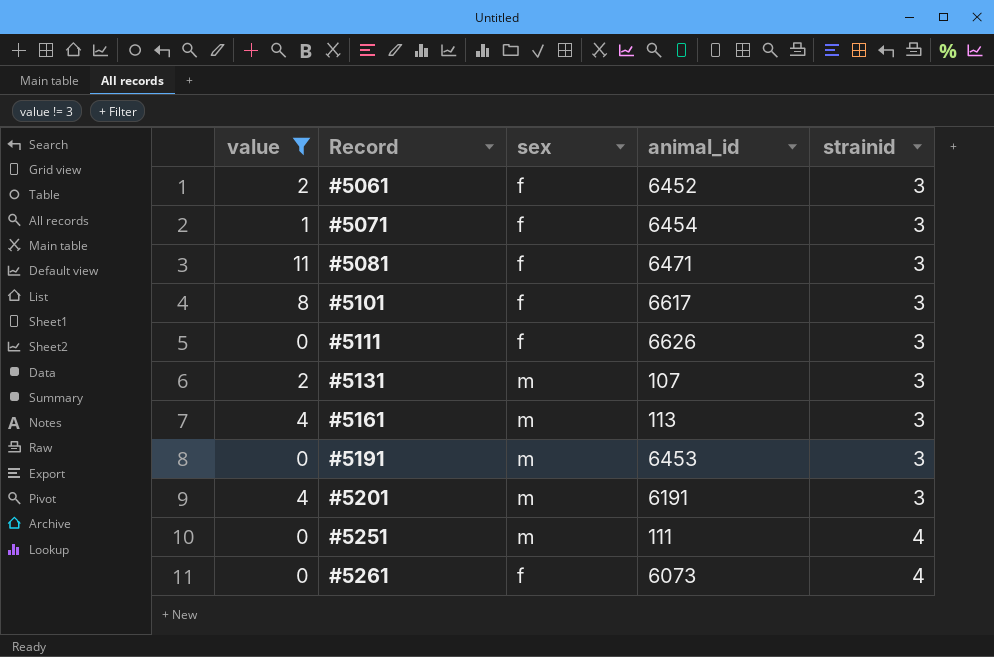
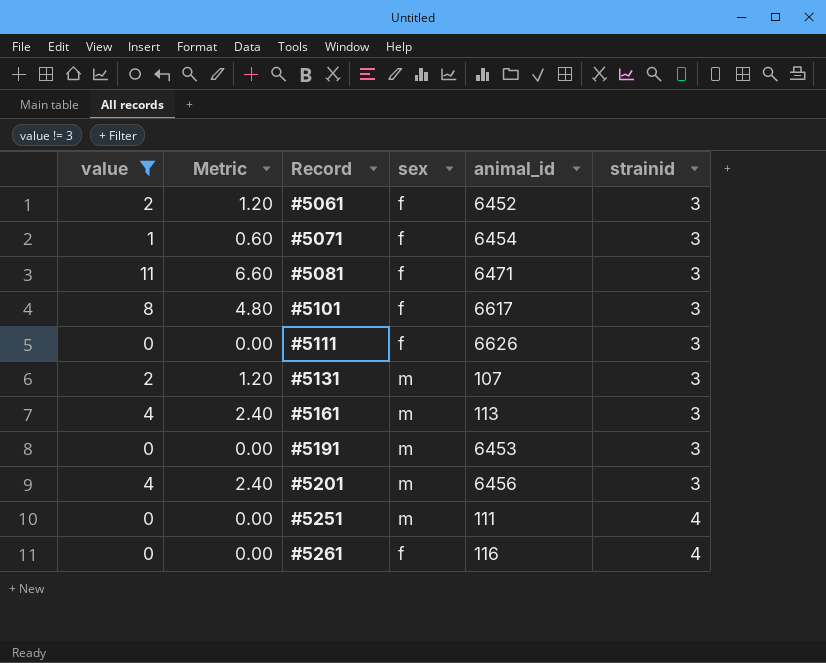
column Metric | formula: none -> [value] * 0.6
#5201 | animal_id: 6191 -> 6456
#5261 | animal_id: 6073 -> 116

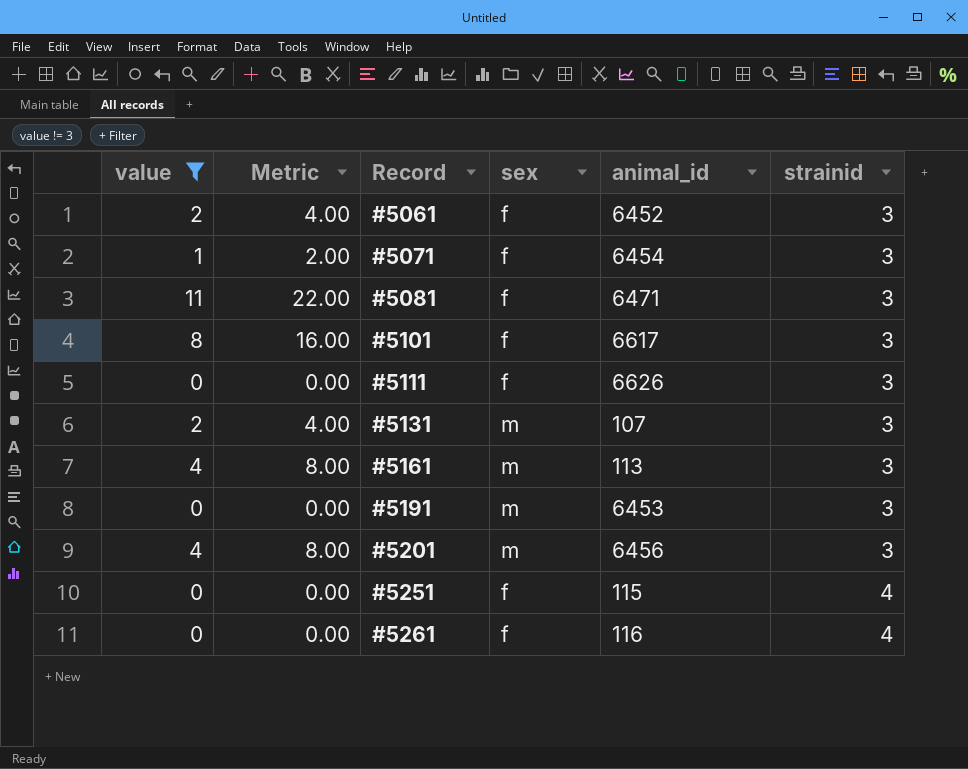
column Metric | formula: [value] * 0.6 -> [value] * 2
#5251 | sex: m -> f
#5251 | animal_id: 111 -> 115

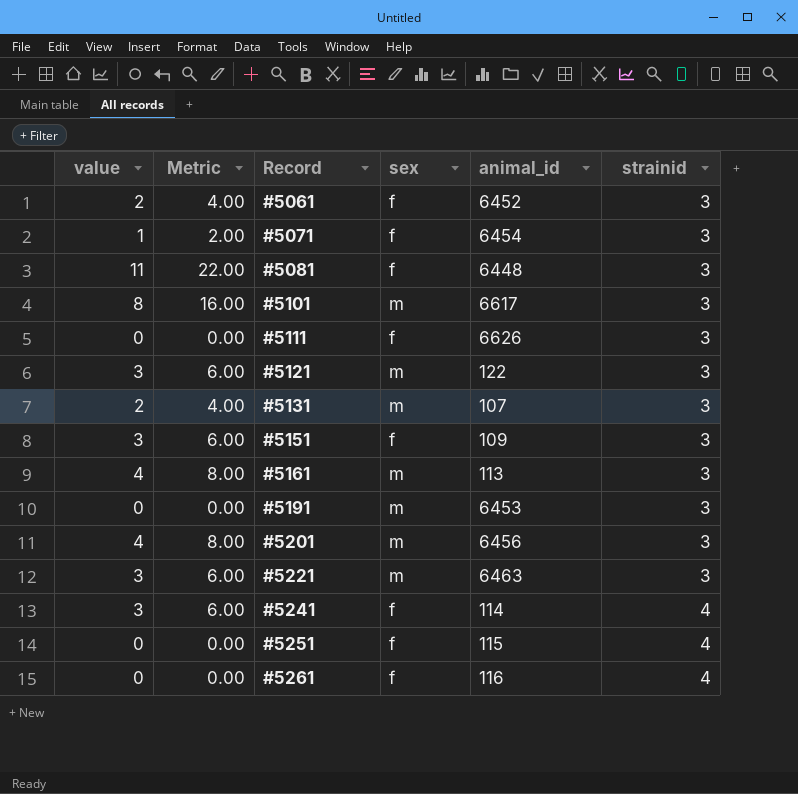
filter: value != 3 -> none
#5081 | animal_id: 6471 -> 6448
#5101 | sex: f -> m

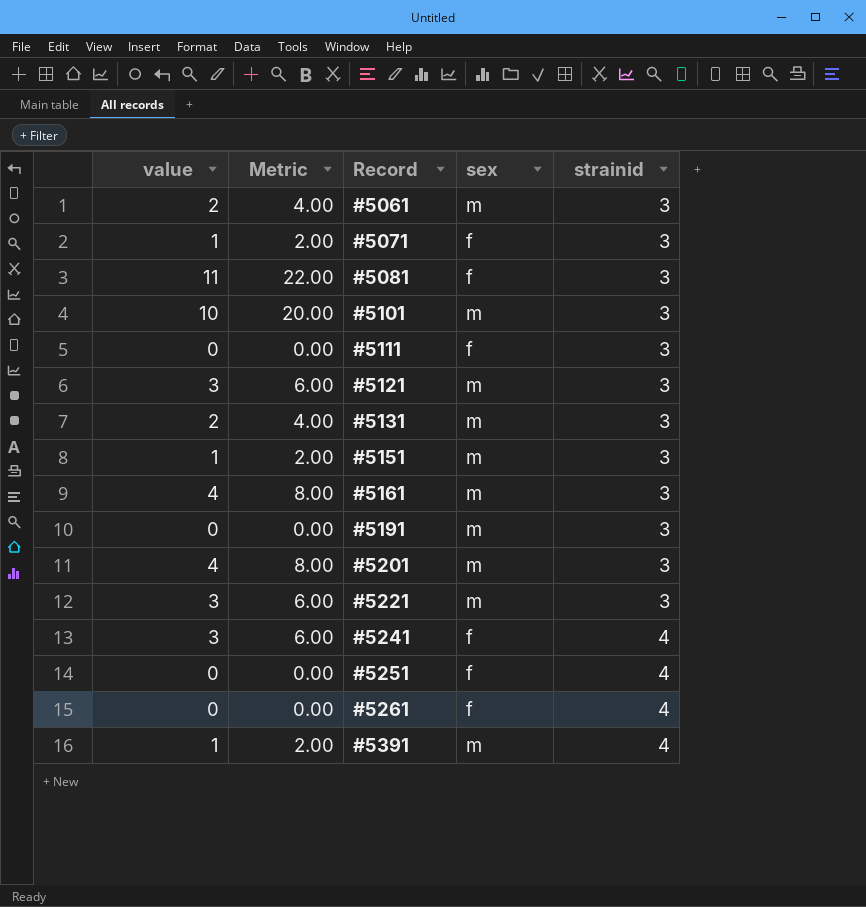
column animal_id | position: 5 -> none
#5061 | sex: f -> m
#5101 | value: 8 -> 10
#5101 | Metric: 16.00 -> 20.00
#5151 | value: 3 -> 1
#5151 | Metric: 6.00 -> 2.00
#5151 | sex: f -> m
row #5391: none -> 1 | 2.00 | m | 4

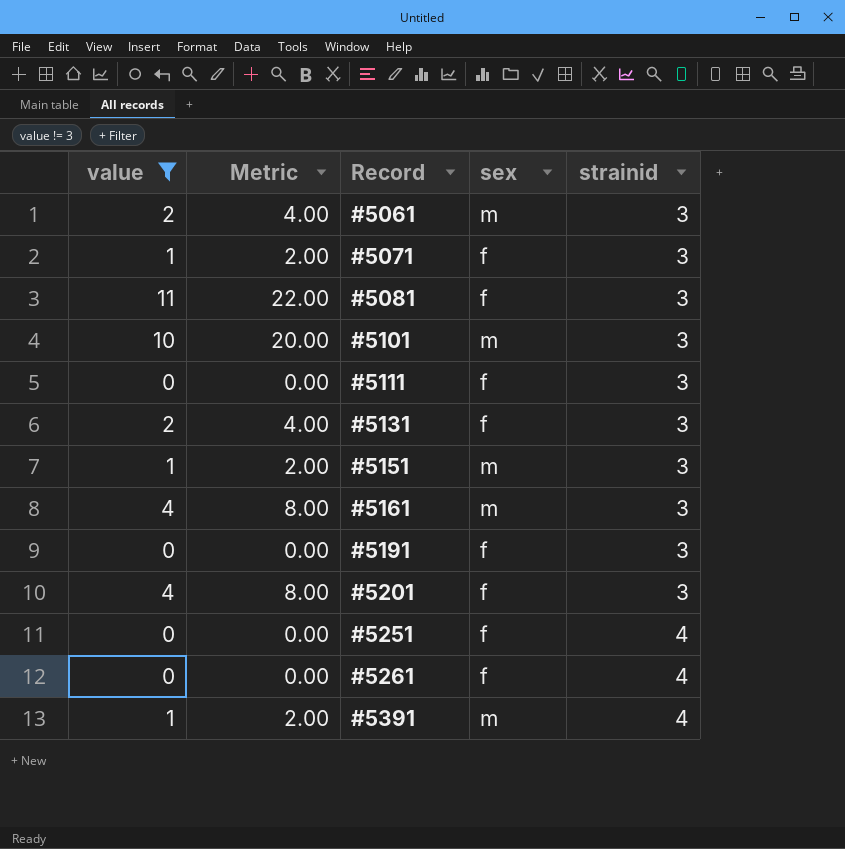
filter: none -> value != 3
#5131 | sex: m -> f
#5191 | sex: m -> f
#5201 | sex: m -> f

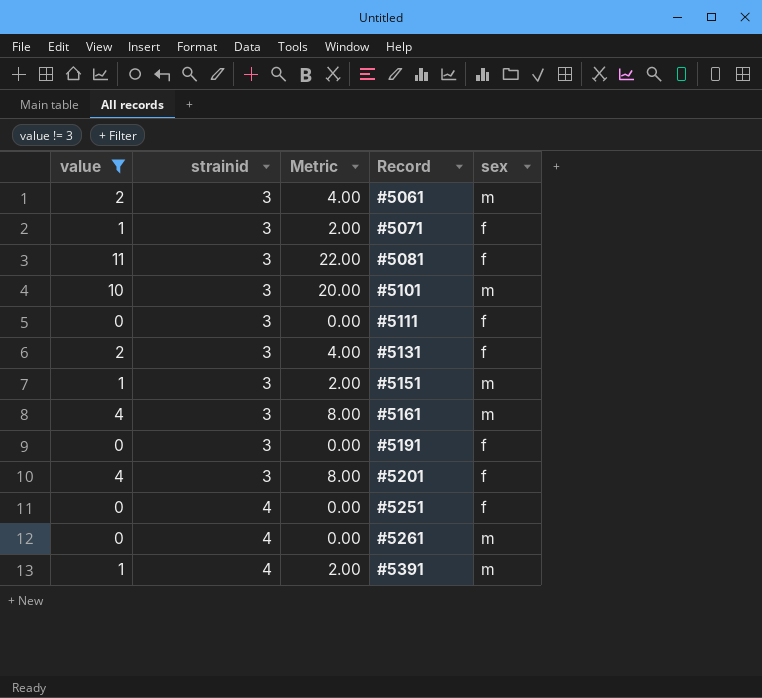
column strainid | position: 5 -> 2
#5261 | sex: f -> m

